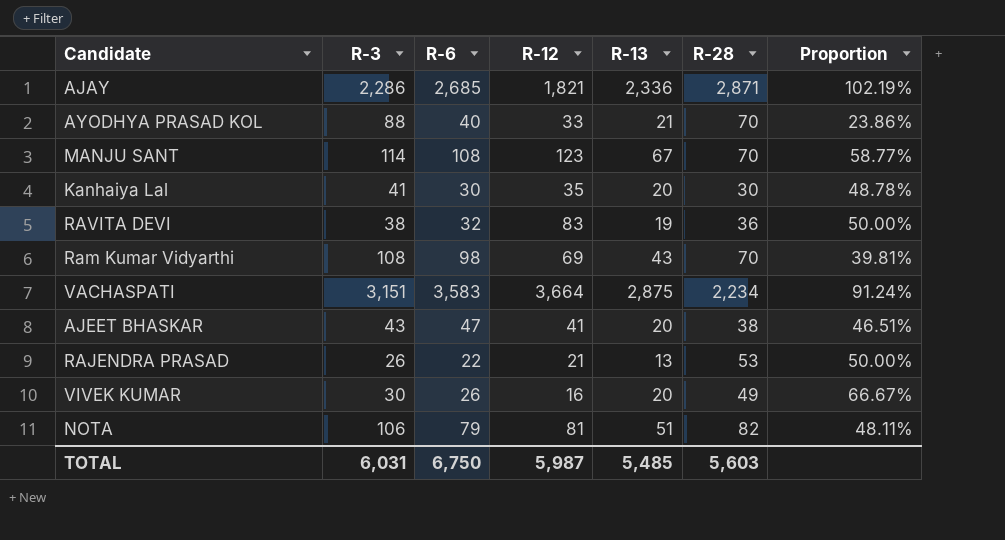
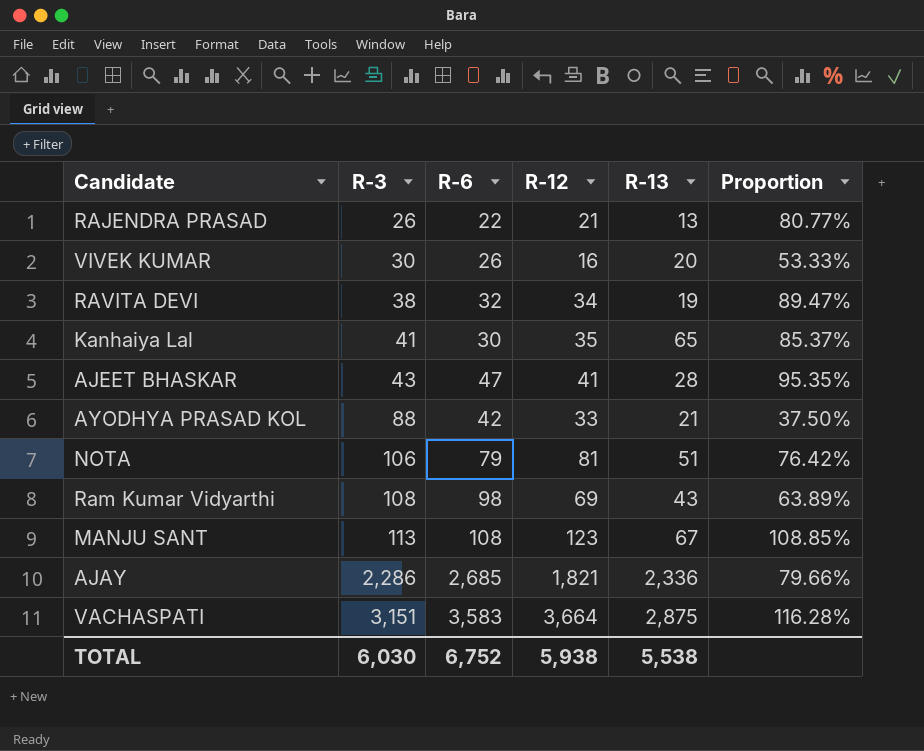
row order: none -> R-3 ascending
column R-28 | position: 6 -> none
column Proportion | formula: [R-13] / [R-3] -> [R-12] / [R-3]
RAVITA DEVI | R-12: 83 -> 34
Kanhaiya Lal | R-13: 20 -> 65
AJEET BHASKAR | R-13: 20 -> 28
AYODHYA PRASAD KOL | R-6: 40 -> 42
MANJU SANT | R-3: 114 -> 113
TOTAL | R-3: 6,031 -> 6,030
TOTAL | R-6: 6,750 -> 6,752
TOTAL | R-12: 5,987 -> 5,938
TOTAL | R-13: 5,485 -> 5,538

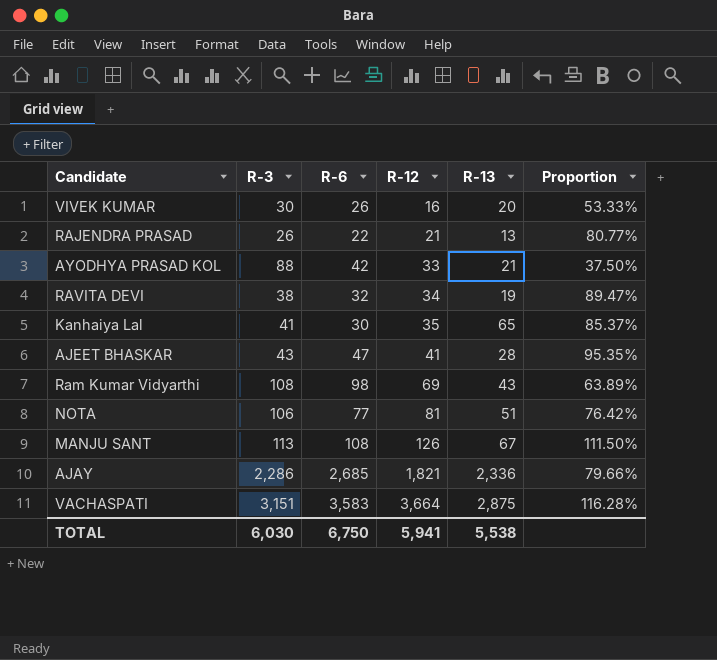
row order: R-3 ascending -> R-12 ascending
NOTA | R-6: 79 -> 77
MANJU SANT | R-12: 123 -> 126
MANJU SANT | Proportion: 108.85% -> 111.50%
TOTAL | R-6: 6,752 -> 6,750
TOTAL | R-12: 5,938 -> 5,941

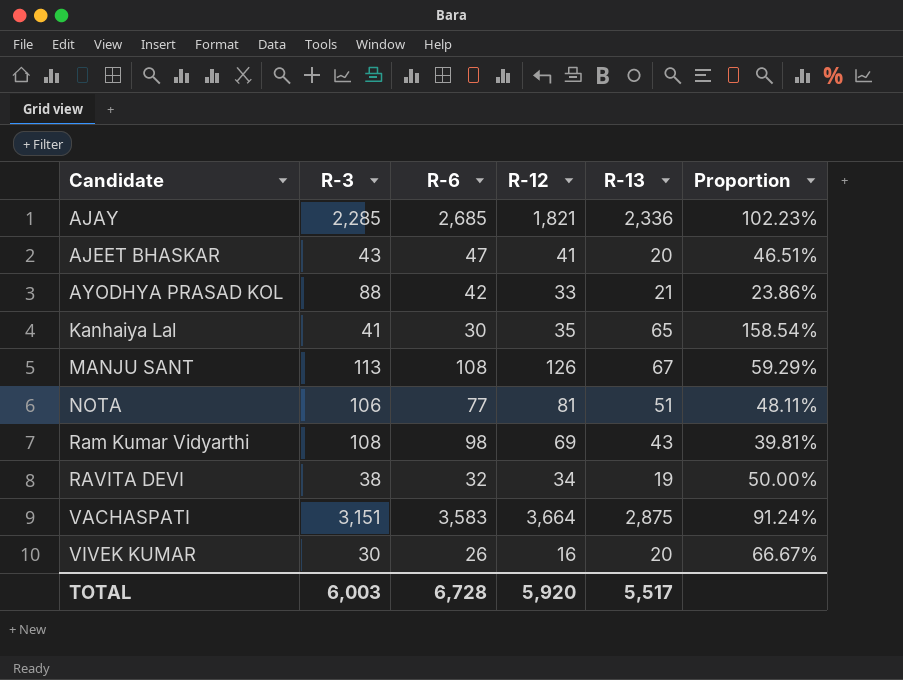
row order: R-12 ascending -> Candidate ascending
column Proportion | formula: [R-12] / [R-3] -> [R-13] / [R-3]
row RAJENDRA PRASAD: 26 | 22 | 21 | 13 | 80.77% -> none
AJAY | R-3: 2,286 -> 2,285
AJEET BHASKAR | R-13: 28 -> 20
TOTAL | R-3: 6,030 -> 6,003
TOTAL | R-6: 6,750 -> 6,728
TOTAL | R-12: 5,941 -> 5,920
TOTAL | R-13: 5,538 -> 5,517

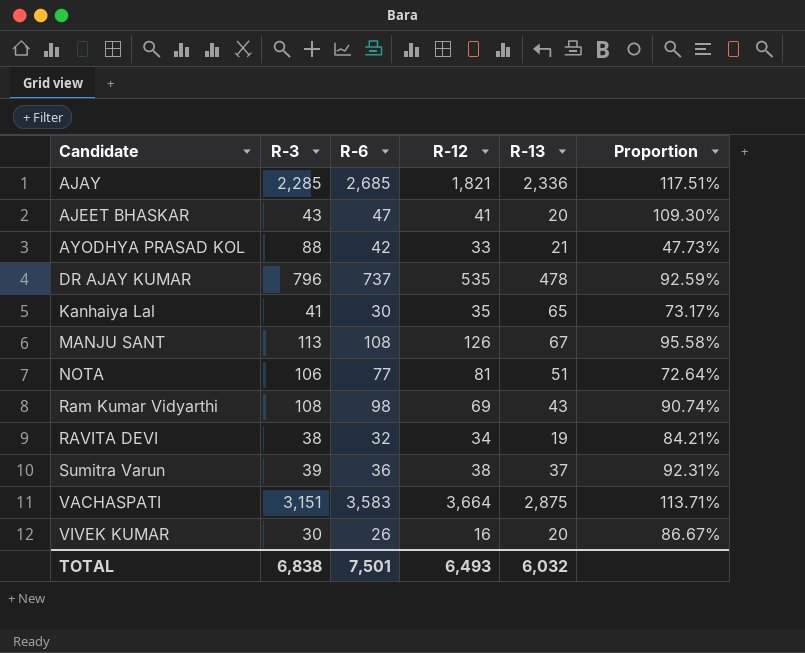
column Proportion | formula: [R-13] / [R-3] -> [R-6] / [R-3]
row DR AJAY KUMAR: none -> 796 | 737 | 535 | 478 | 92.59%
row Sumitra Varun: none -> 39 | 36 | 38 | 37 | 92.31%
TOTAL | R-3: 6,003 -> 6,838
TOTAL | R-6: 6,728 -> 7,501
TOTAL | R-12: 5,920 -> 6,493
TOTAL | R-13: 5,517 -> 6,032

